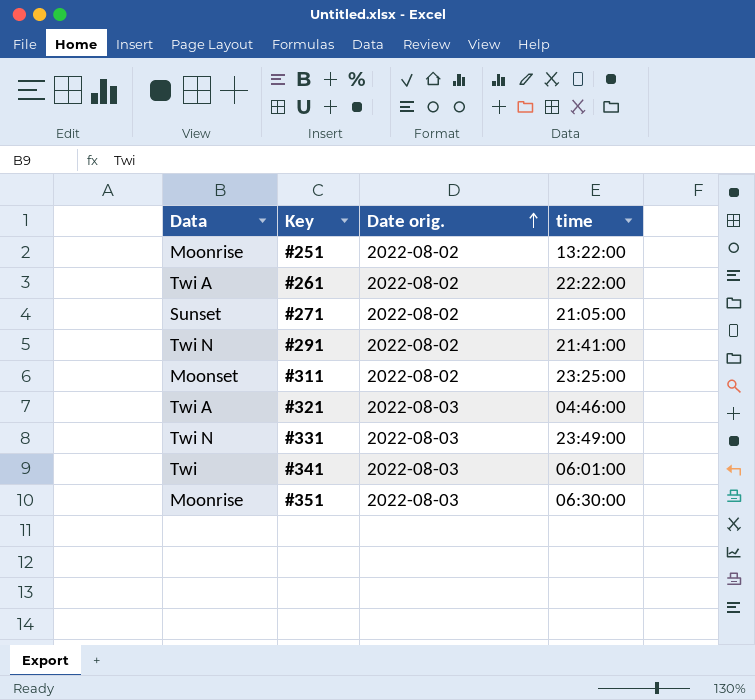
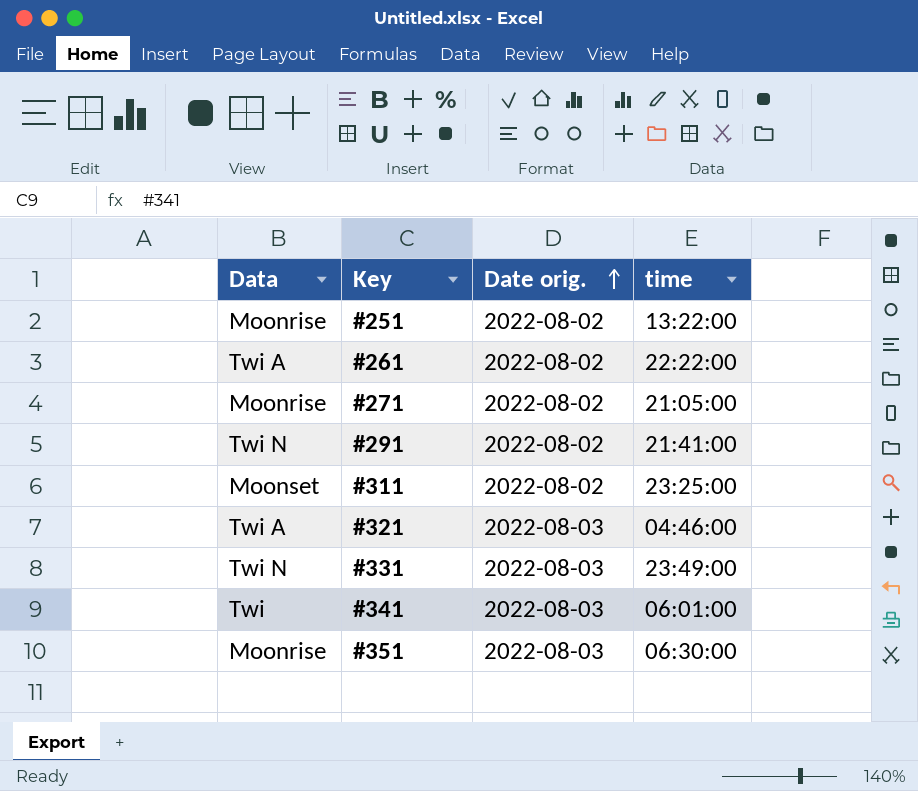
#271 | Data: Sunset -> Moonrise

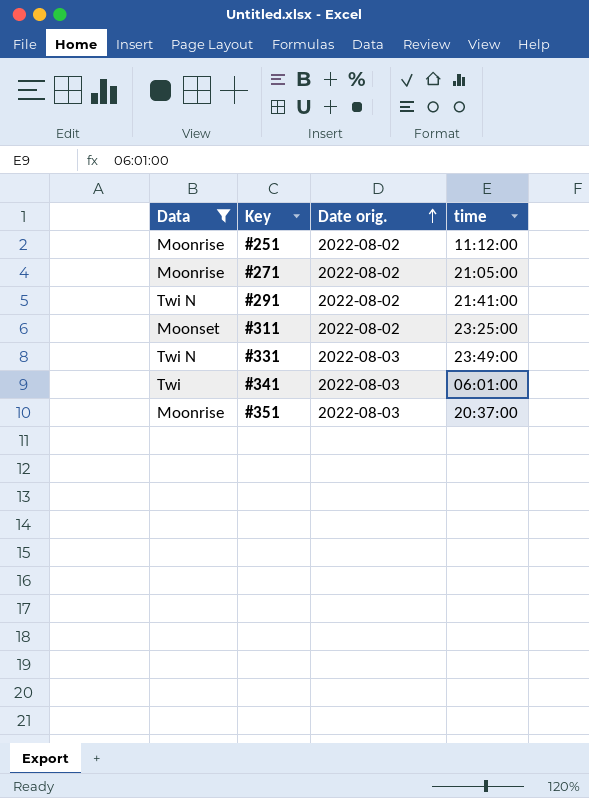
filter: none -> Data != Twi A
#251 | time: 13:22:00 -> 11:12:00
#351 | time: 06:30:00 -> 20:37:00

